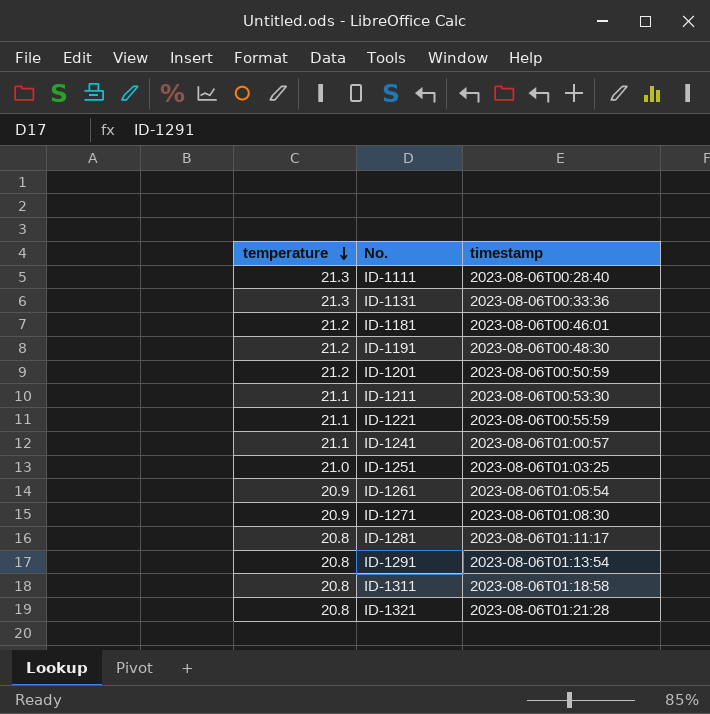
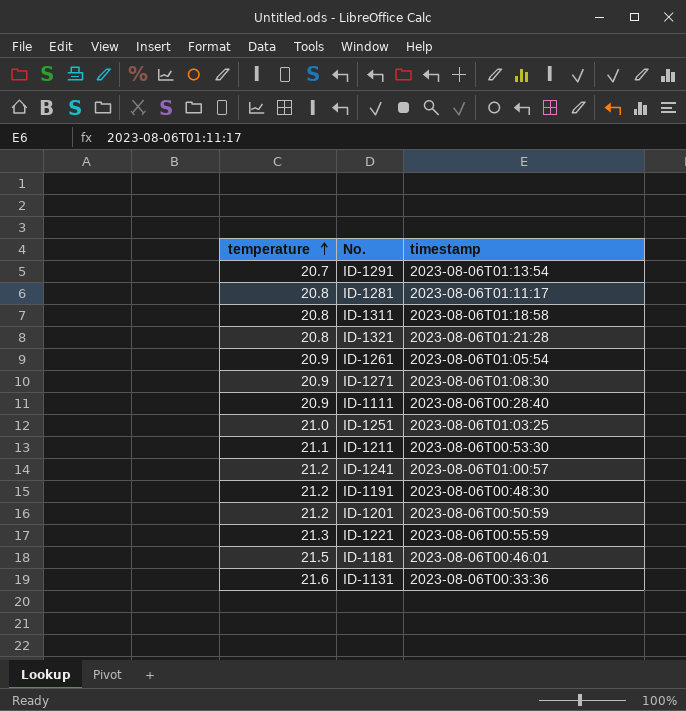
row order: temperature descending -> temperature ascending
ID-1291 | temperature: 20.8 -> 20.7
ID-1111 | temperature: 21.3 -> 20.9
ID-1241 | temperature: 21.1 -> 21.2
ID-1221 | temperature: 21.1 -> 21.3
ID-1181 | temperature: 21.2 -> 21.5
ID-1131 | temperature: 21.3 -> 21.6

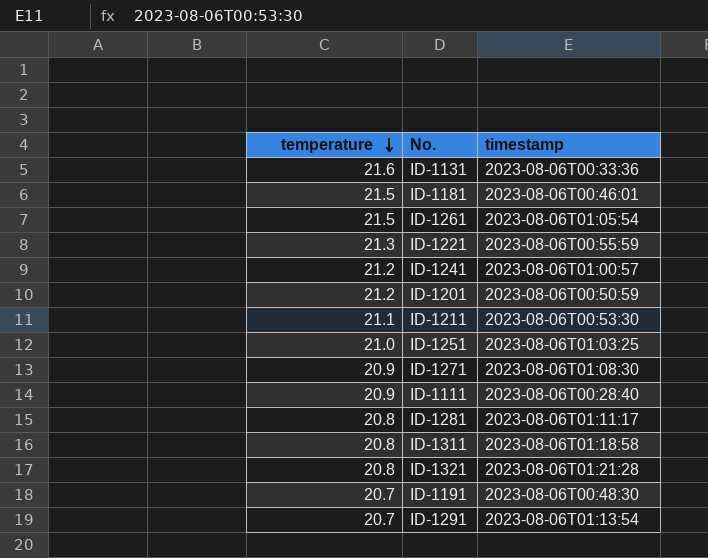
row order: temperature ascending -> temperature descending
ID-1261 | temperature: 20.9 -> 21.5
ID-1191 | temperature: 21.2 -> 20.7

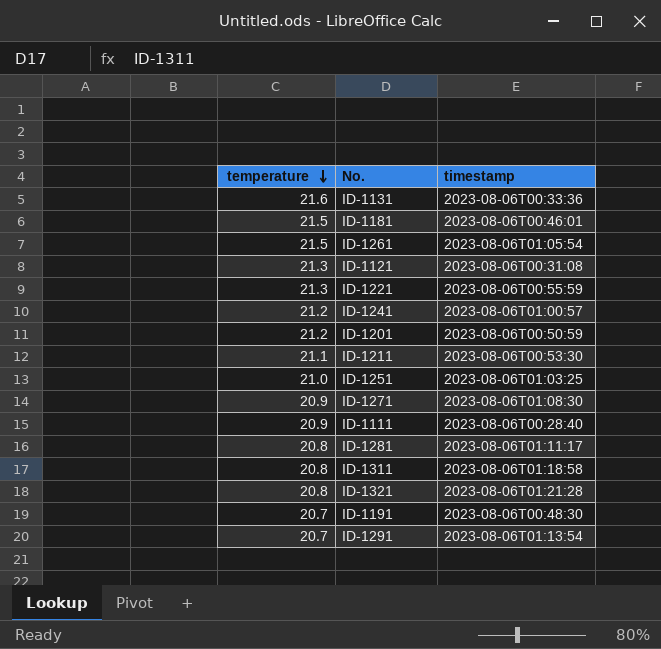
row ID-1121: none -> 21.3 | 2023-08-06T00:31:08

